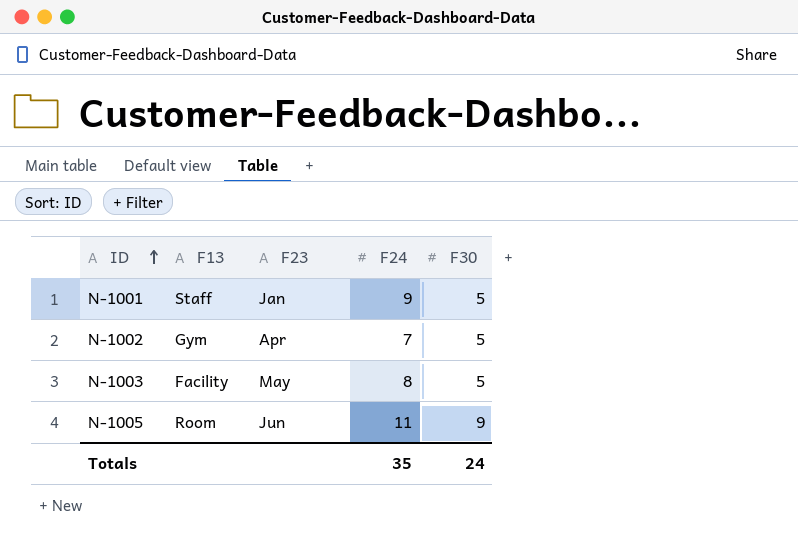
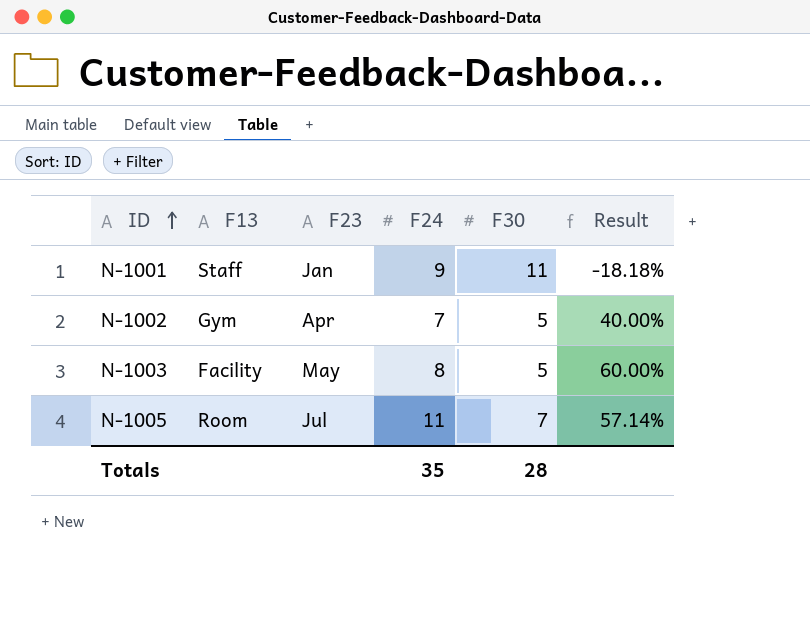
column Result | formula: none -> ([F24] - [F30]) / [F30]
N-1001 | F30: 5 -> 11
N-1005 | F23: Jun -> Jul
N-1005 | F30: 9 -> 7
Totals | F30: 24 -> 28

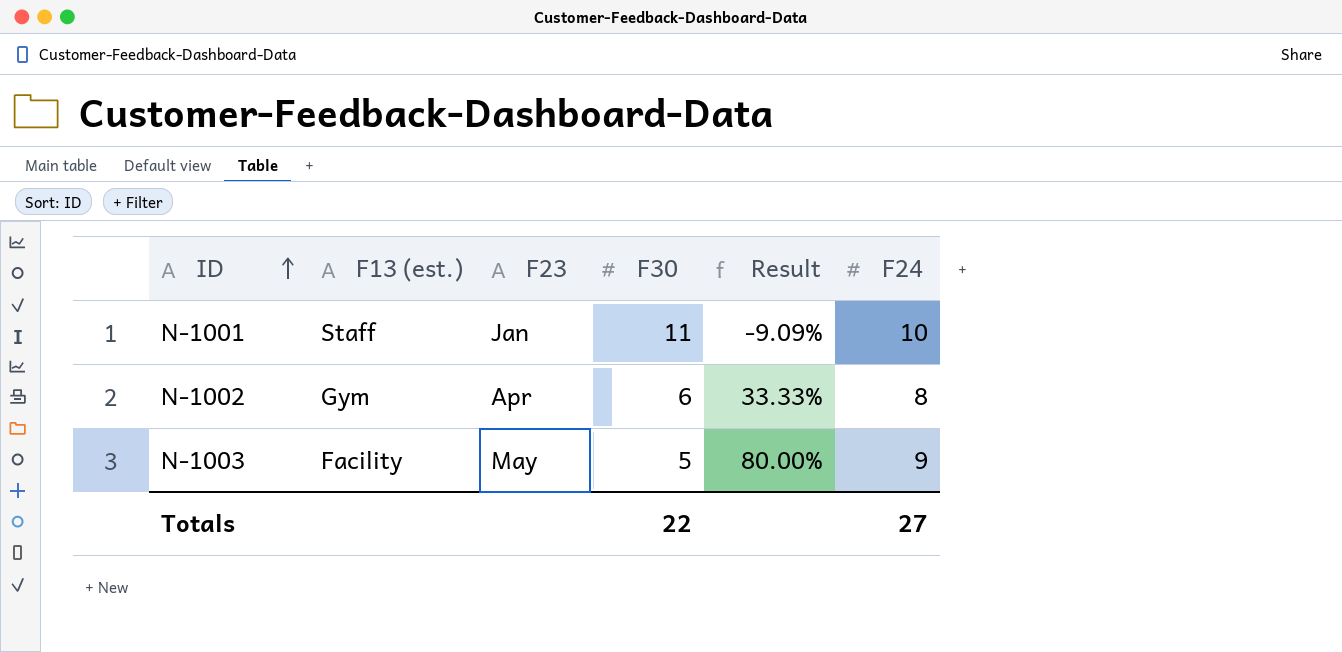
column name: F13 -> F13 (est.)
column F24 | position: 4 -> 6
row N-1005: Room | Jul | 11 | 7 | 57.14% -> none
N-1001 | Result: -18.18% -> -9.09%
N-1001 | F24: 9 -> 10
N-1002 | F30: 5 -> 6
N-1002 | Result: 40.00% -> 33.33%
N-1002 | F24: 7 -> 8
N-1003 | Result: 60.00% -> 80.00%
N-1003 | F24: 8 -> 9
Totals | F30: 28 -> 22
Totals | F24: 35 -> 27

